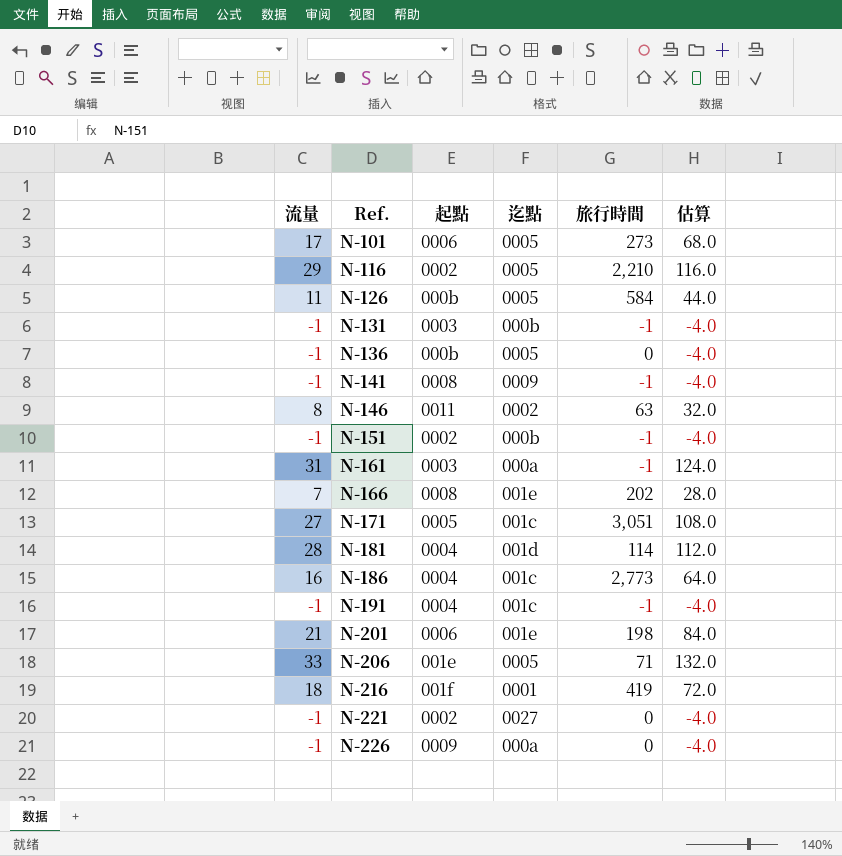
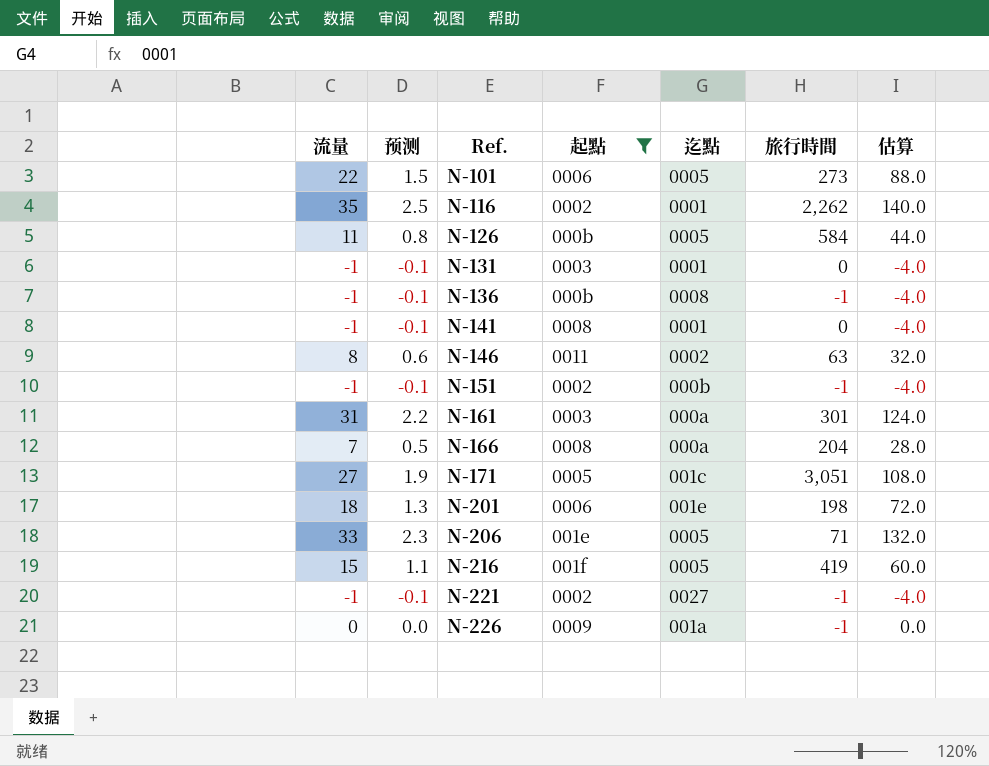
filter: none -> 起點 != 0004
column 预测 | formula: none -> [流量] * 0.07
N-101 | 流量: 17 -> 22
N-101 | 估算: 68.0 -> 88.0
N-116 | 流量: 29 -> 35
N-116 | 迄點: 0005 -> 0001
N-116 | 旅行時間: 2,210 -> 2,262
N-116 | 估算: 116.0 -> 140.0
N-131 | 迄點: 000b -> 0001
N-131 | 旅行時間: -1 -> 0
N-136 | 迄點: 0005 -> 0008
N-136 | 旅行時間: 0 -> -1
N-141 | 迄點: 0009 -> 0001
N-141 | 旅行時間: -1 -> 0
N-161 | 旅行時間: -1 -> 301
N-166 | 迄點: 001e -> 000a
N-166 | 旅行時間: 202 -> 204
N-201 | 流量: 21 -> 18
N-201 | 估算: 84.0 -> 72.0
N-216 | 流量: 18 -> 15
N-216 | 迄點: 0001 -> 0005
N-216 | 估算: 72.0 -> 60.0
N-221 | 旅行時間: 0 -> -1
N-226 | 流量: -1 -> 0
N-226 | 迄點: 000a -> 001a
N-226 | 旅行時間: 0 -> -1
N-226 | 估算: -4.0 -> 0.0

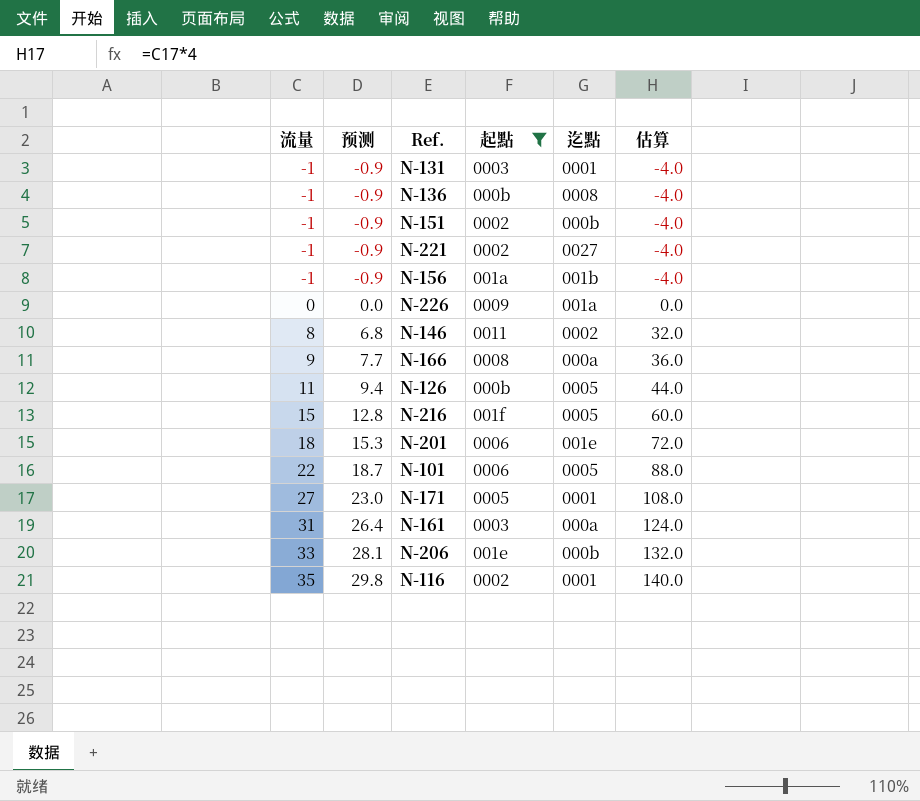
row order: Ref. ascending -> 流量 ascending
column 旅行時間 | position: 6 -> none
column 预测 | formula: [流量] * 0.07 -> [流量] * 0.85
row N-141: -1 | -0.1 | 0008 | 0001 | 0 | -4.0 -> none
row N-156: none -> -1 | -0.9 | 001a | 001b | -4.0
N-166 | 流量: 7 -> 9
N-166 | 估算: 28.0 -> 36.0
N-171 | 迄點: 001c -> 0001
N-206 | 迄點: 0005 -> 000b

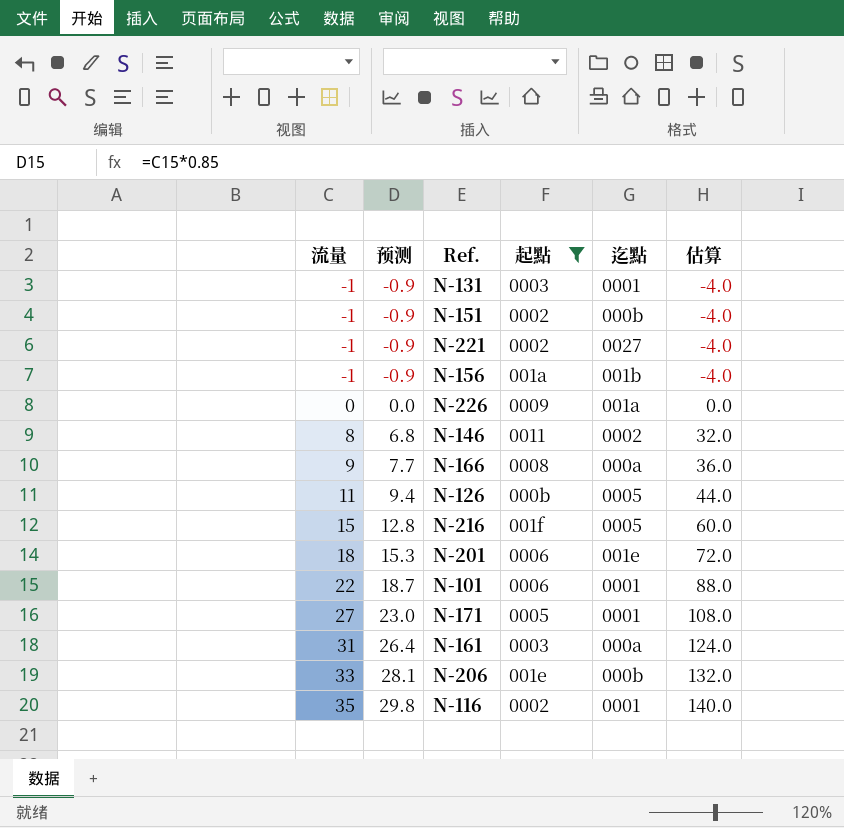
row N-136: -1 | -0.9 | 000b | 0008 | -4.0 -> none
N-101 | 迄點: 0005 -> 0001

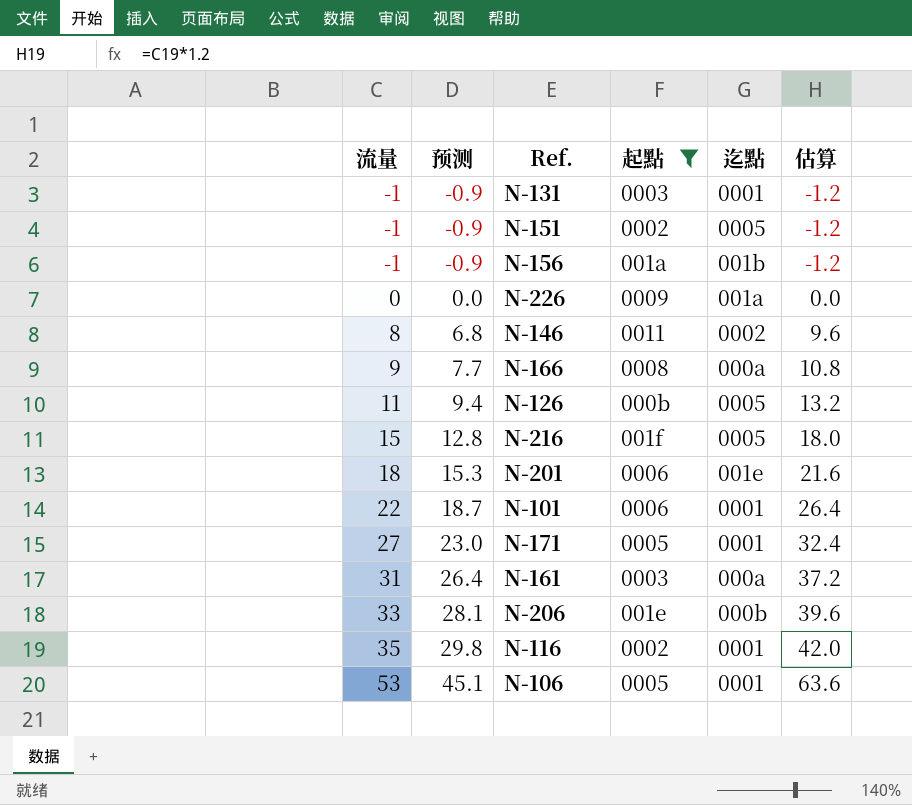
column 估算 | formula: [流量] * 4 -> [流量] * 1.2
row N-221: -1 | -0.9 | 0002 | 0027 | -4.0 -> none
N-151 | 迄點: 000b -> 0005
row N-106: none -> 53 | 45.1 | 0005 | 0001 | 63.6

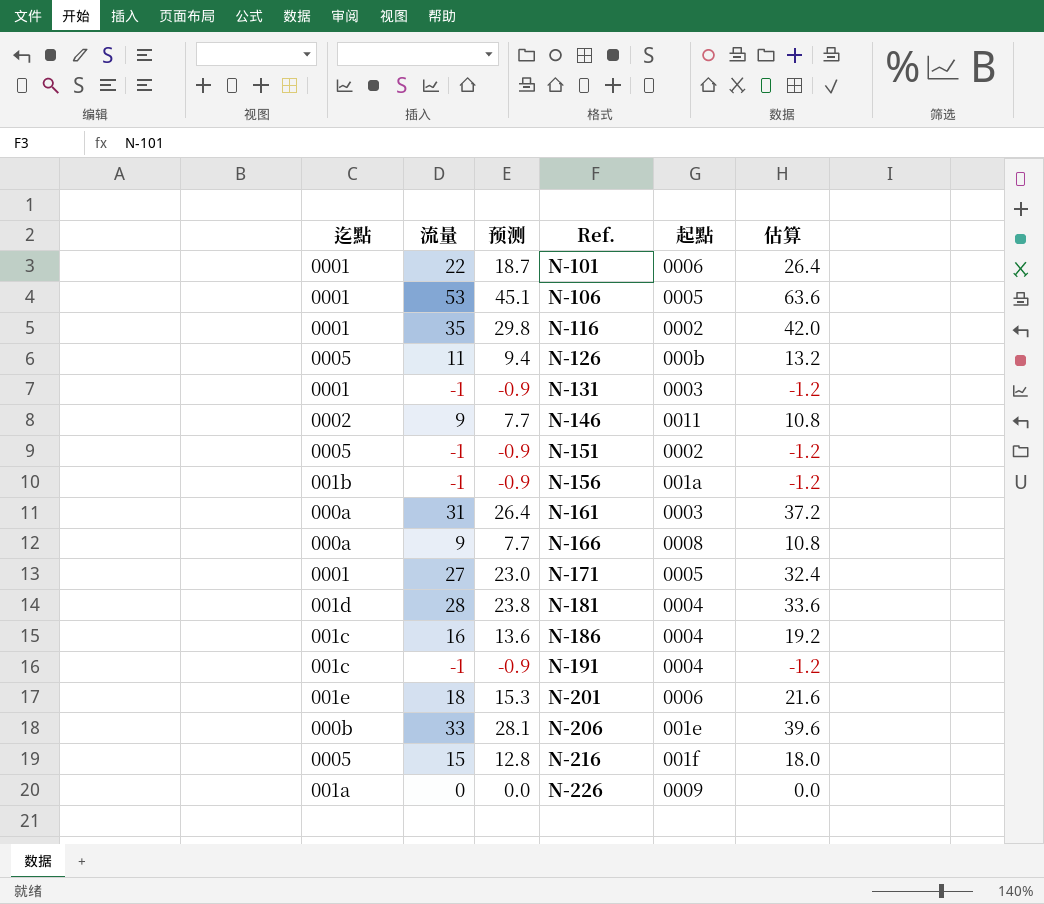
filter: 起點 != 0004 -> none
row order: 流量 ascending -> Ref. ascending
column 迄點 | position: 5 -> 1
N-146 | 流量: 8 -> 9
N-146 | 预测: 6.8 -> 7.7
N-146 | 估算: 9.6 -> 10.8

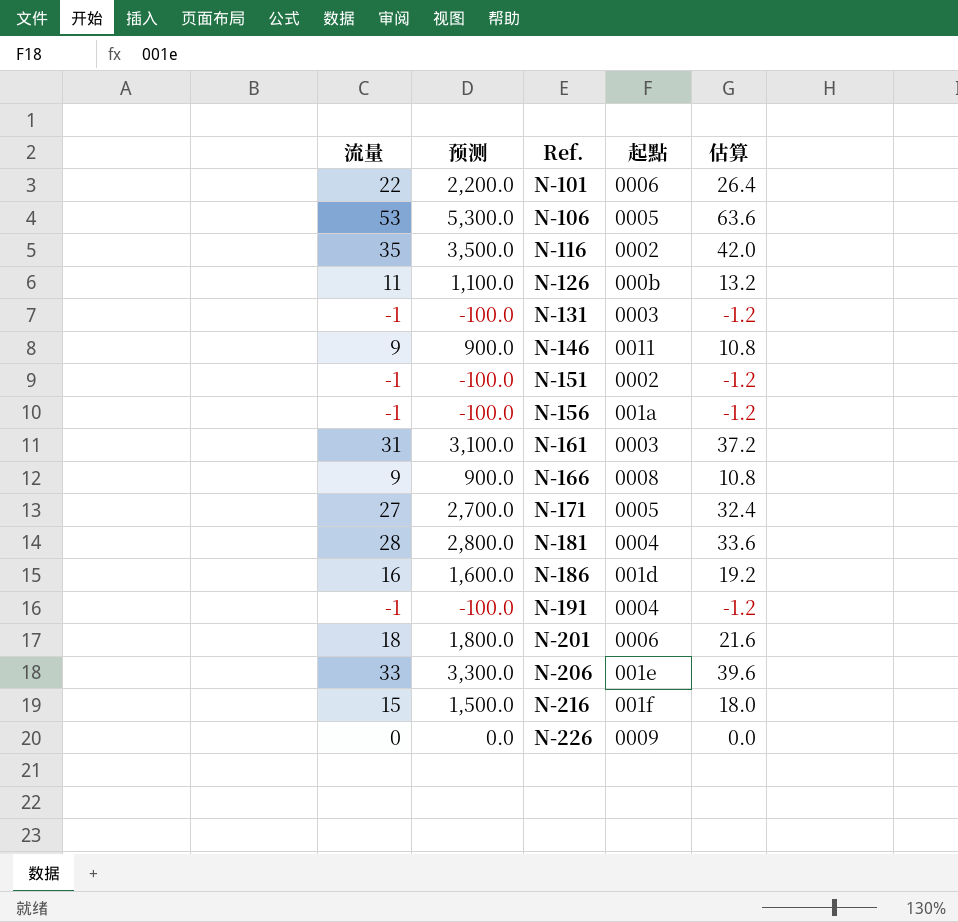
column 迄點 | position: 1 -> none
column 预测 | formula: [流量] * 0.85 -> [流量] * 100
N-186 | 起點: 0004 -> 001d

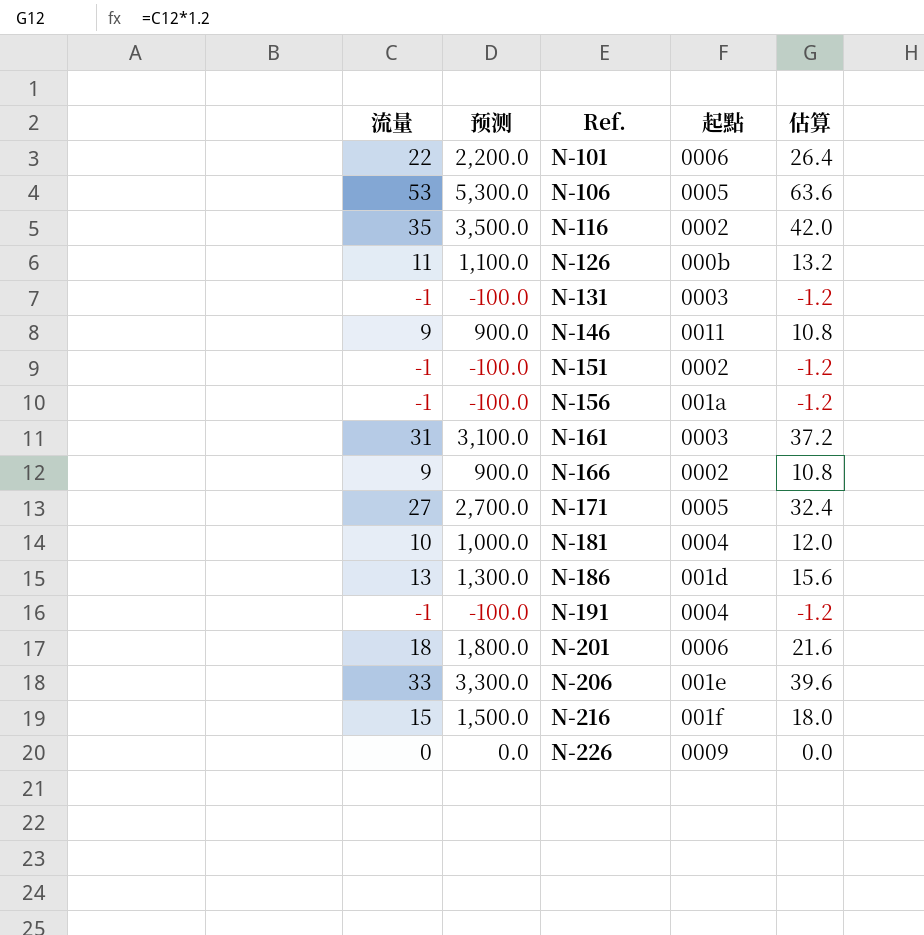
N-166 | 起點: 0008 -> 0002
N-181 | 流量: 28 -> 10
N-181 | 预测: 2,800.0 -> 1,000.0
N-181 | 估算: 33.6 -> 12.0
N-186 | 流量: 16 -> 13
N-186 | 预测: 1,600.0 -> 1,300.0
N-186 | 估算: 19.2 -> 15.6

